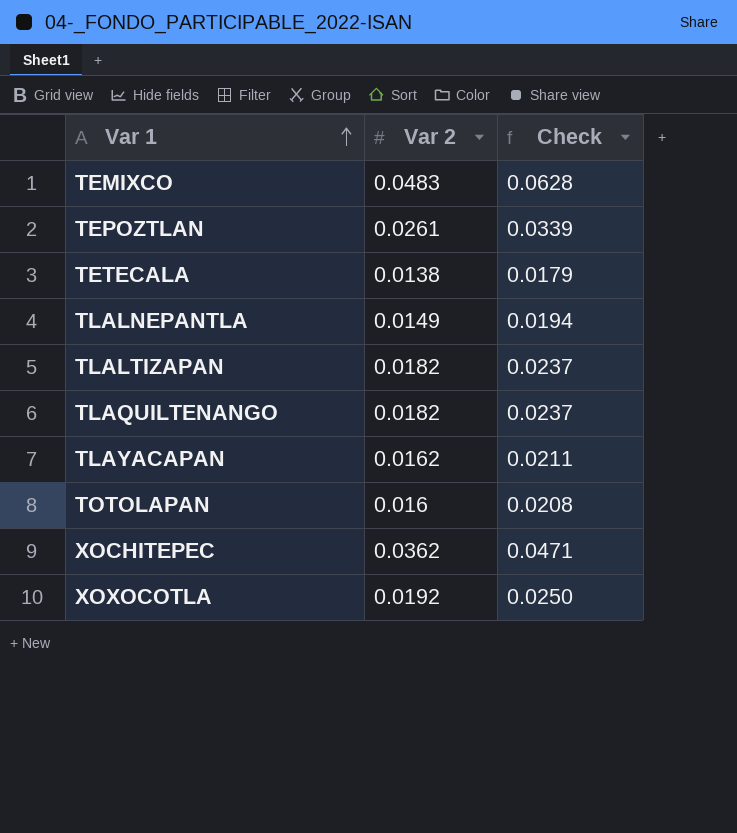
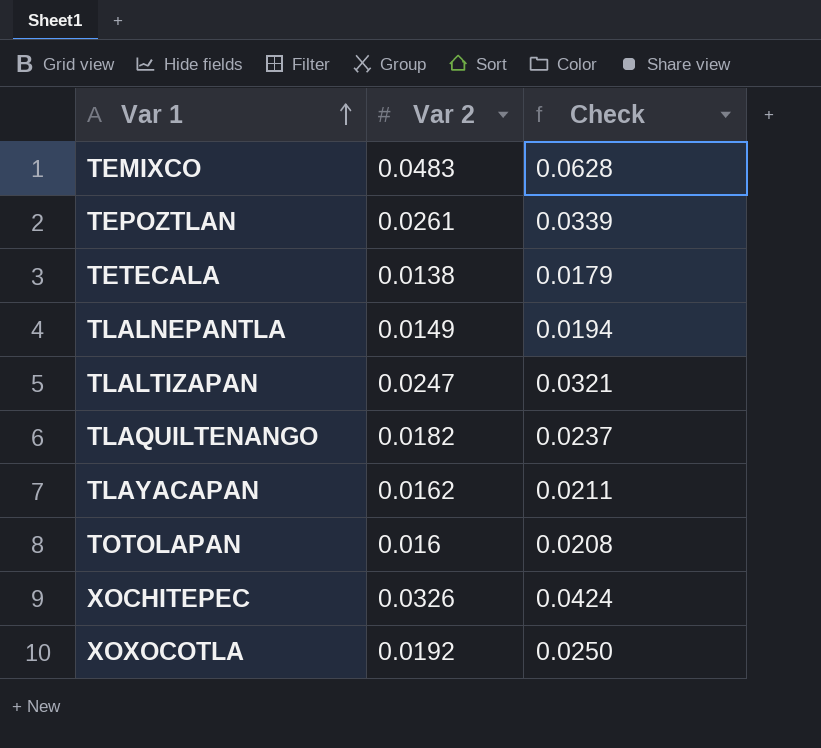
TLALTIZAPAN | Var 2: 0.0182 -> 0.0247
TLALTIZAPAN | Check: 0.0237 -> 0.0321
XOCHITEPEC | Var 2: 0.0362 -> 0.0326
XOCHITEPEC | Check: 0.0471 -> 0.0424

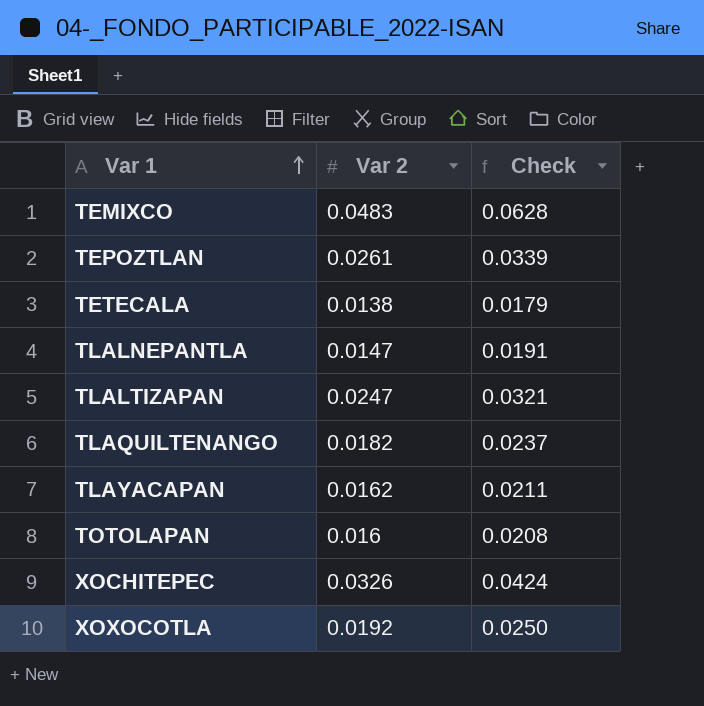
TLALNEPANTLA | Var 2: 0.0149 -> 0.0147
TLALNEPANTLA | Check: 0.0194 -> 0.0191

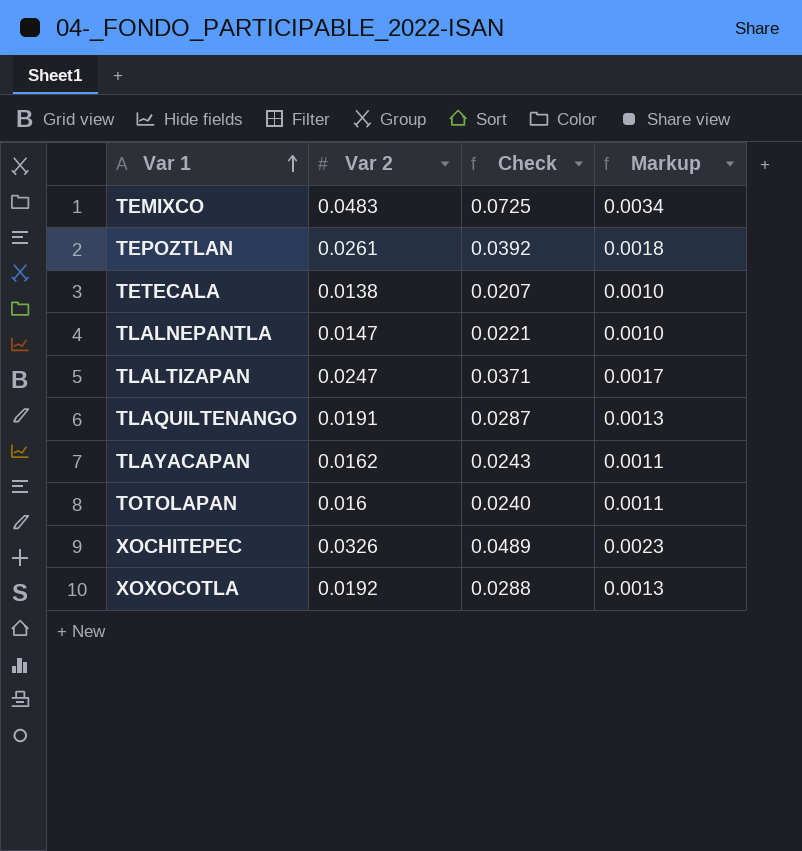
column Check | formula: [Var 2] * 1.3 -> [Var 2] * 1.5
column Markup | formula: none -> [Var 2] * 0.07
TLAQUILTENANGO | Var 2: 0.0182 -> 0.0191

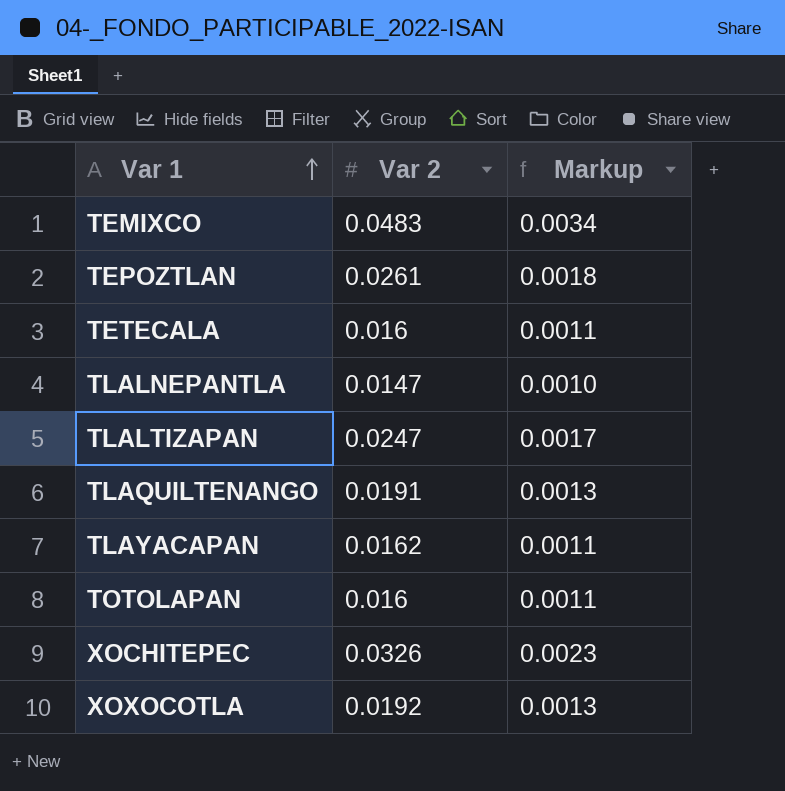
column Check | formula: [Var 2] * 1.5 -> none
TETECALA | Var 2: 0.0138 -> 0.016
TETECALA | Markup: 0.0010 -> 0.0011

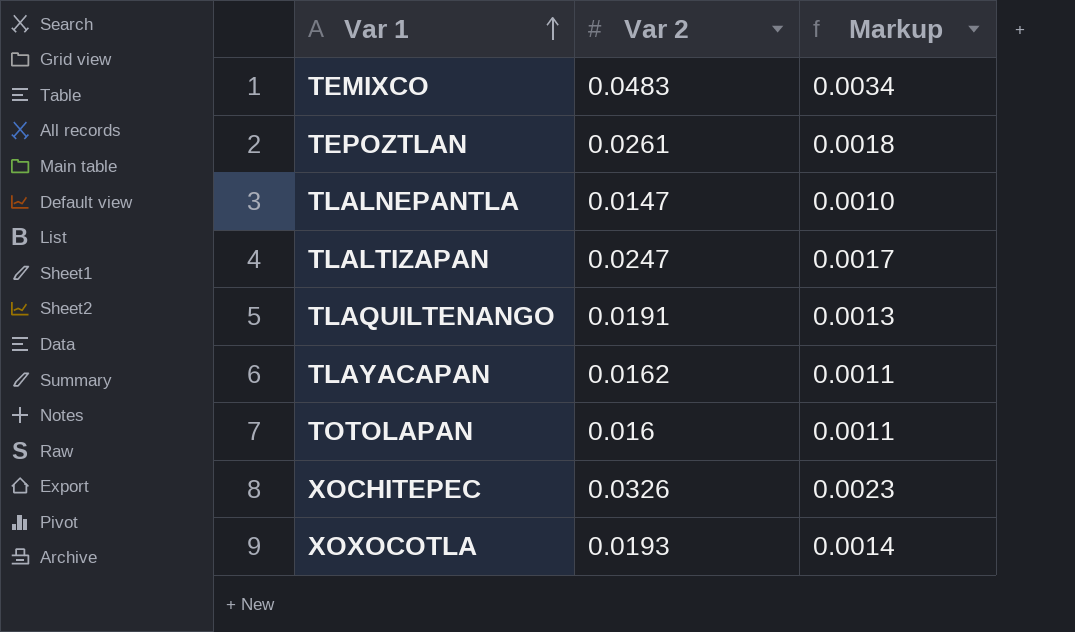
row TETECALA: 0.016 | 0.0011 -> none
XOXOCOTLA | Var 2: 0.0192 -> 0.0193
XOXOCOTLA | Markup: 0.0013 -> 0.0014

